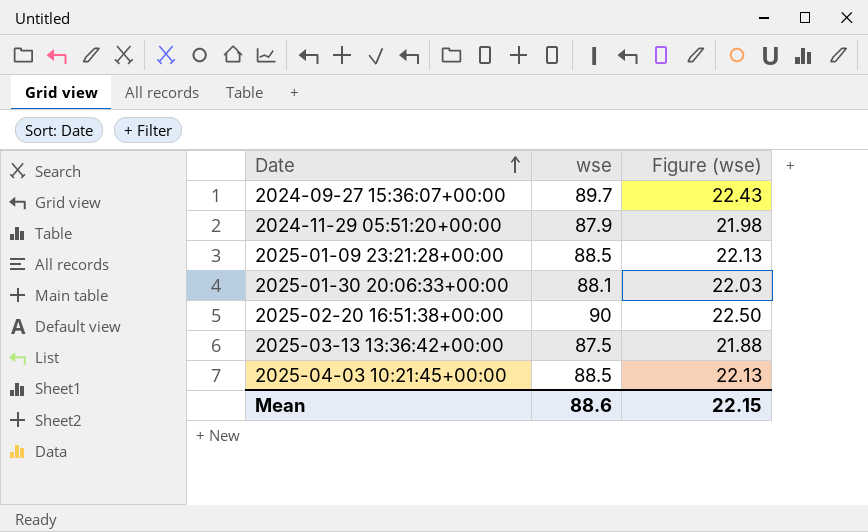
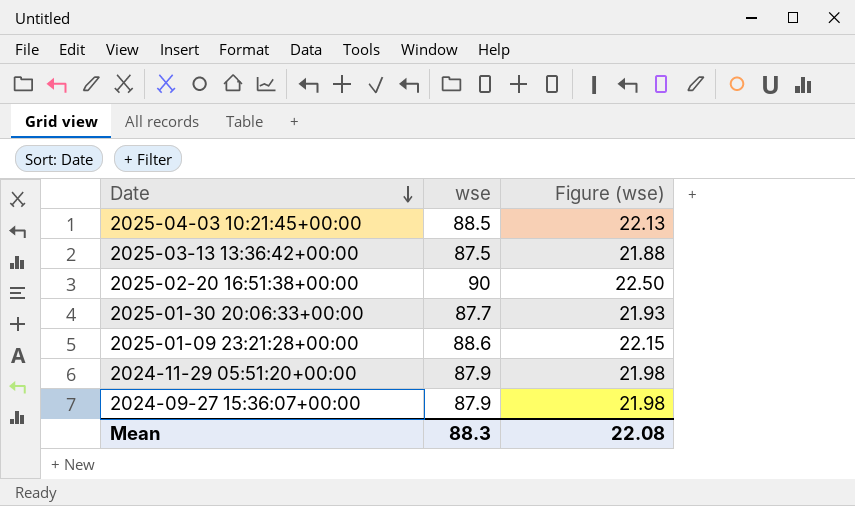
row order: Date ascending -> Date descending
2025-01-30 20:06:33+00:00 | wse: 88.1 -> 87.7
2025-01-30 20:06:33+00:00 | Figure (wse): 22.03 -> 21.93
2025-01-09 23:21:28+00:00 | wse: 88.5 -> 88.6
2025-01-09 23:21:28+00:00 | Figure (wse): 22.13 -> 22.15
2024-09-27 15:36:07+00:00 | wse: 89.7 -> 87.9
2024-09-27 15:36:07+00:00 | Figure (wse): 22.43 -> 21.98
Mean | wse: 88.6 -> 88.3
Mean | Figure (wse): 22.15 -> 22.08

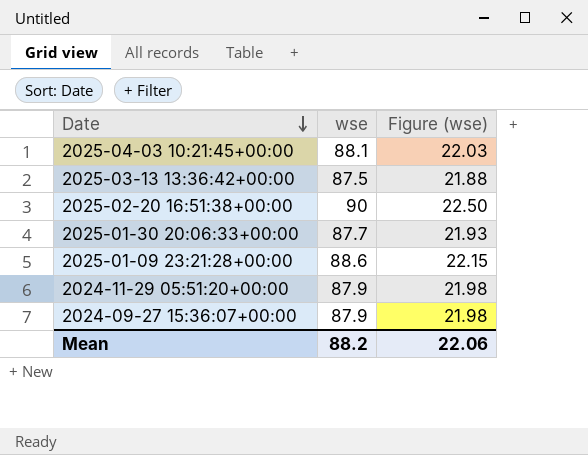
2025-04-03 10:21:45+00:00 | wse: 88.5 -> 88.1
2025-04-03 10:21:45+00:00 | Figure (wse): 22.13 -> 22.03
Mean | wse: 88.3 -> 88.2
Mean | Figure (wse): 22.08 -> 22.06

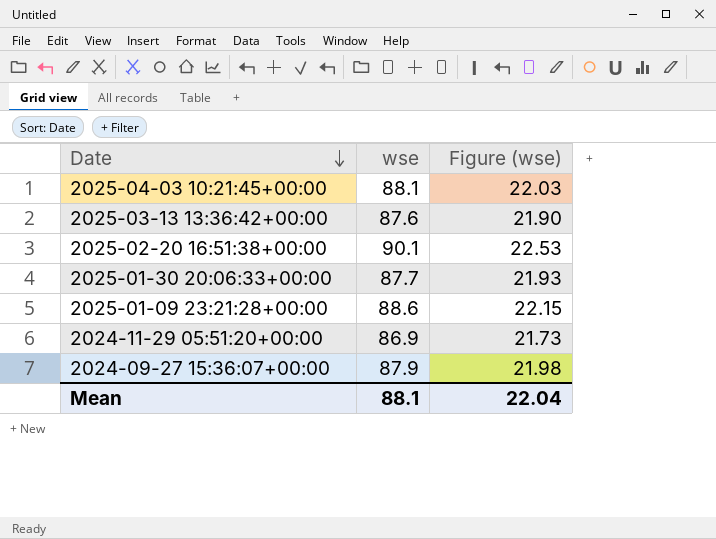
2025-03-13 13:36:42+00:00 | wse: 87.5 -> 87.6
2025-03-13 13:36:42+00:00 | Figure (wse): 21.88 -> 21.90
2025-02-20 16:51:38+00:00 | wse: 90 -> 90.1
2025-02-20 16:51:38+00:00 | Figure (wse): 22.50 -> 22.53
2024-11-29 05:51:20+00:00 | wse: 87.9 -> 86.9
2024-11-29 05:51:20+00:00 | Figure (wse): 21.98 -> 21.73
Mean | wse: 88.2 -> 88.1
Mean | Figure (wse): 22.06 -> 22.04

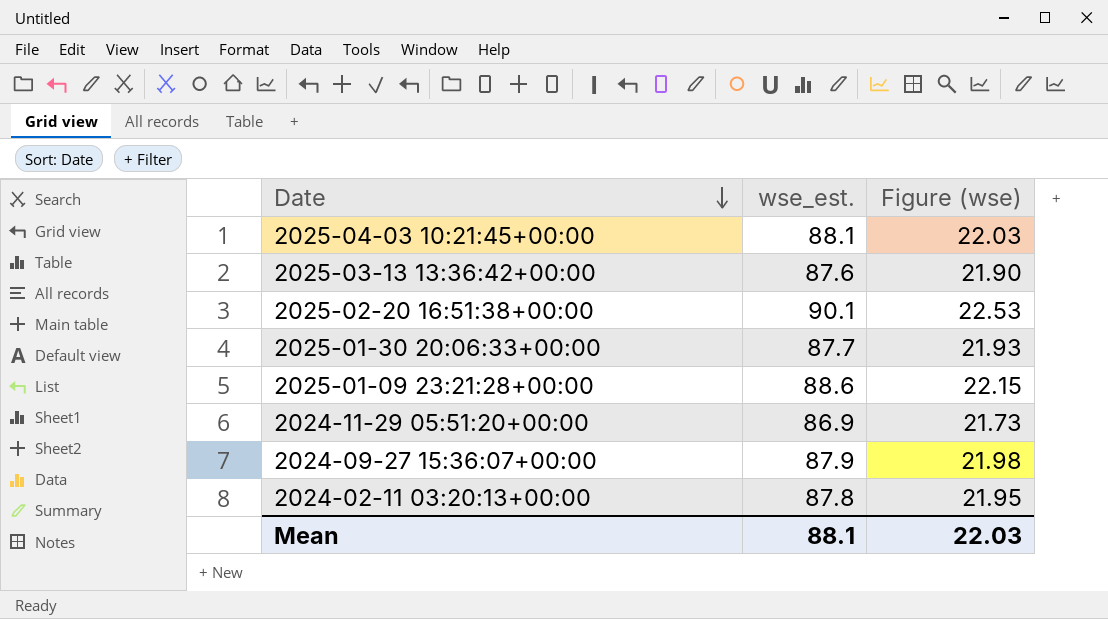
column name: wse -> wse_est.
row 2024-02-11 03:20:13+00:00: none -> 87.8 | 21.95
Mean | Figure (wse): 22.04 -> 22.03

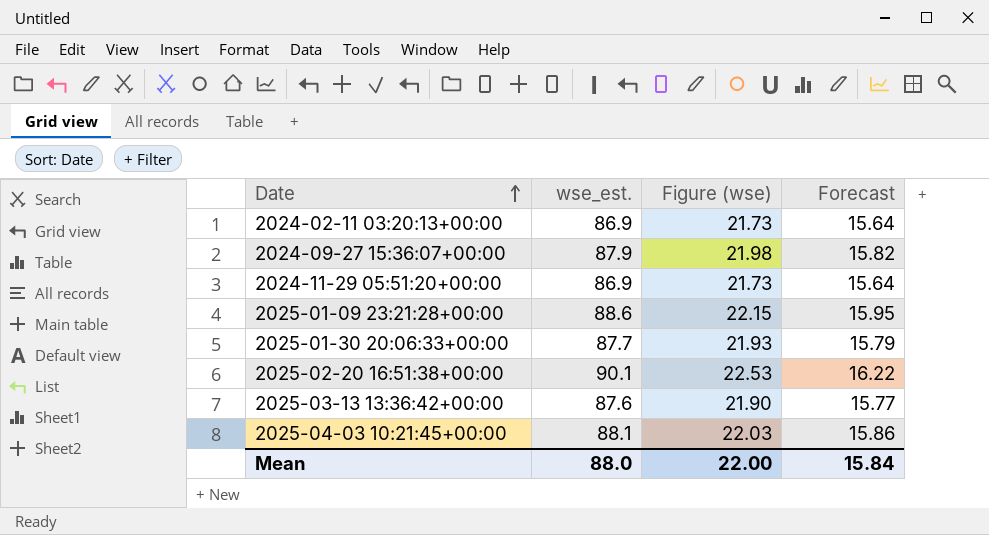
row order: Date descending -> Date ascending
column Forecast | formula: none -> [wse_est.] * 0.18
2024-02-11 03:20:13+00:00 | wse_est.: 87.8 -> 86.9
2024-02-11 03:20:13+00:00 | Figure (wse): 21.95 -> 21.73
Mean | wse_est.: 88.1 -> 88.0
Mean | Figure (wse): 22.03 -> 22.00

